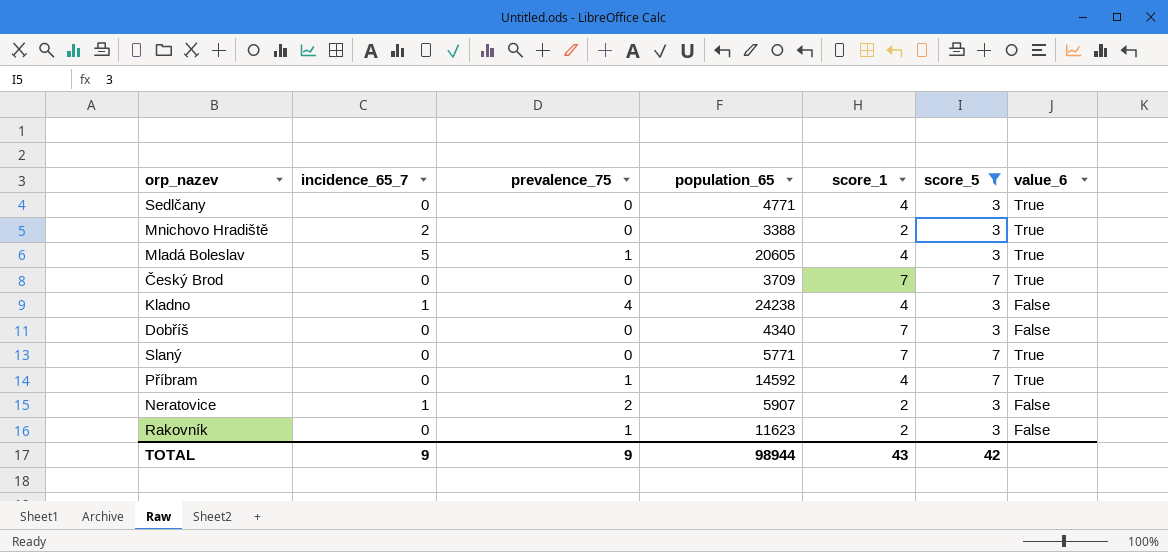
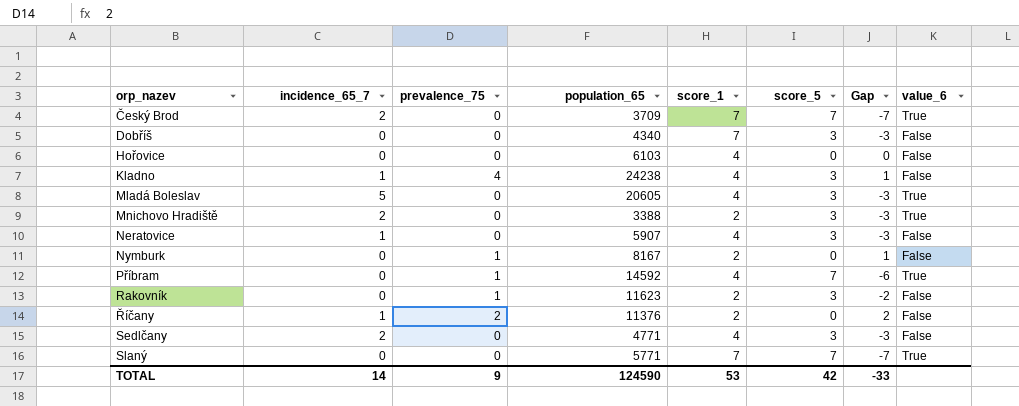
filter: score_5 != 0 -> none
row order: none -> orp_nazev ascending
column Gap | formula: none -> [prevalence_75] - [score_5]
Český Brod | incidence_65_7: 0 -> 2
Mladá Boleslav | prevalence_75: 1 -> 0
Neratovice | prevalence_75: 2 -> 0
Neratovice | score_1: 2 -> 4
Sedlčany | incidence_65_7: 0 -> 2
Sedlčany | value_6: True -> False
TOTAL | incidence_65_7: 9 -> 14
TOTAL | population_65: 98944 -> 124590
TOTAL | score_1: 43 -> 53

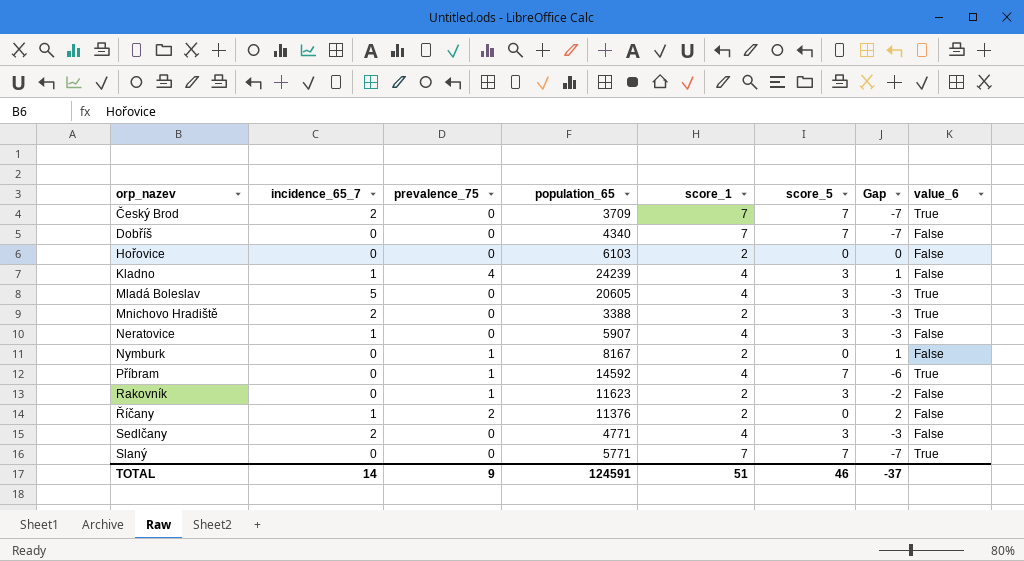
Dobříš | score_5: 3 -> 7
Dobříš | Gap: -3 -> -7
Hořovice | score_1: 4 -> 2
Kladno | population_65: 24238 -> 24239
TOTAL | population_65: 124590 -> 124591
TOTAL | score_1: 53 -> 51
TOTAL | score_5: 42 -> 46
TOTAL | Gap: -33 -> -37

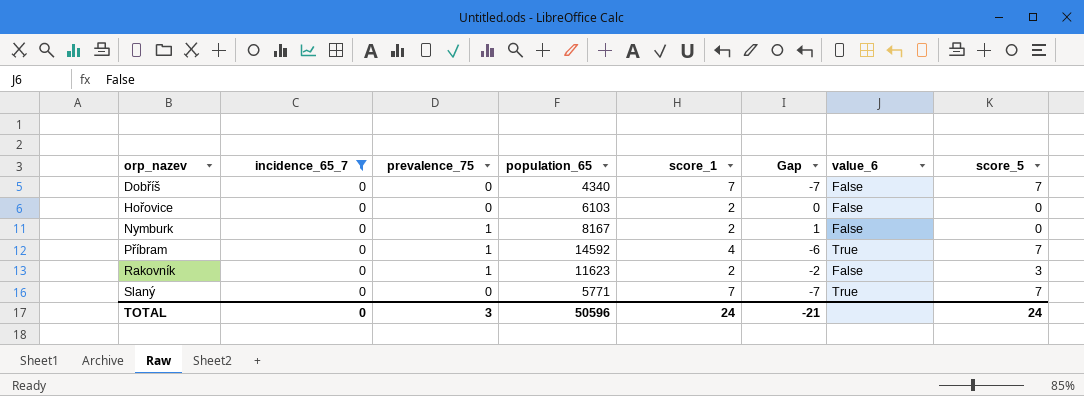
filter: none -> incidence_65_7 = 0
column score_5 | position: 6 -> 8
TOTAL | incidence_65_7: 14 -> 0
TOTAL | prevalence_75: 9 -> 3
TOTAL | population_65: 124591 -> 50596
TOTAL | score_1: 51 -> 24
TOTAL | Gap: -37 -> -21
TOTAL | score_5: 46 -> 24

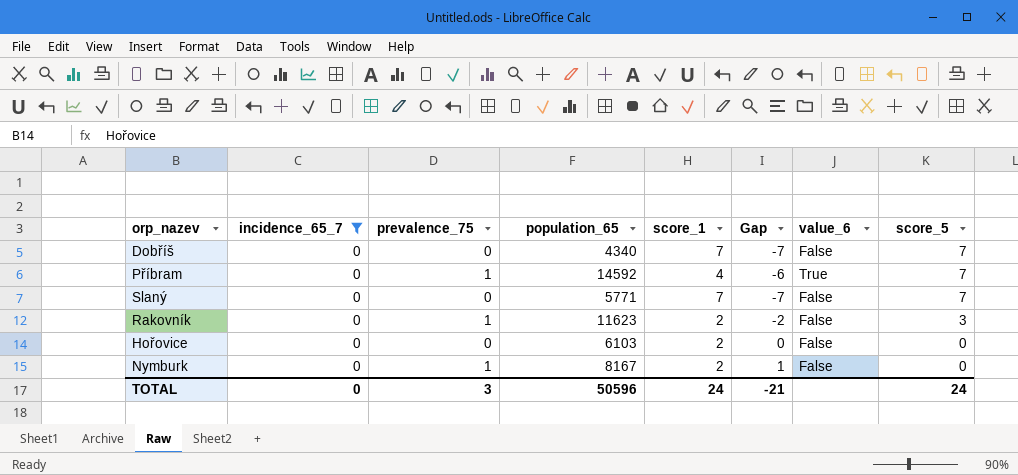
row order: orp_nazev ascending -> score_5 descending
Slaný | value_6: True -> False

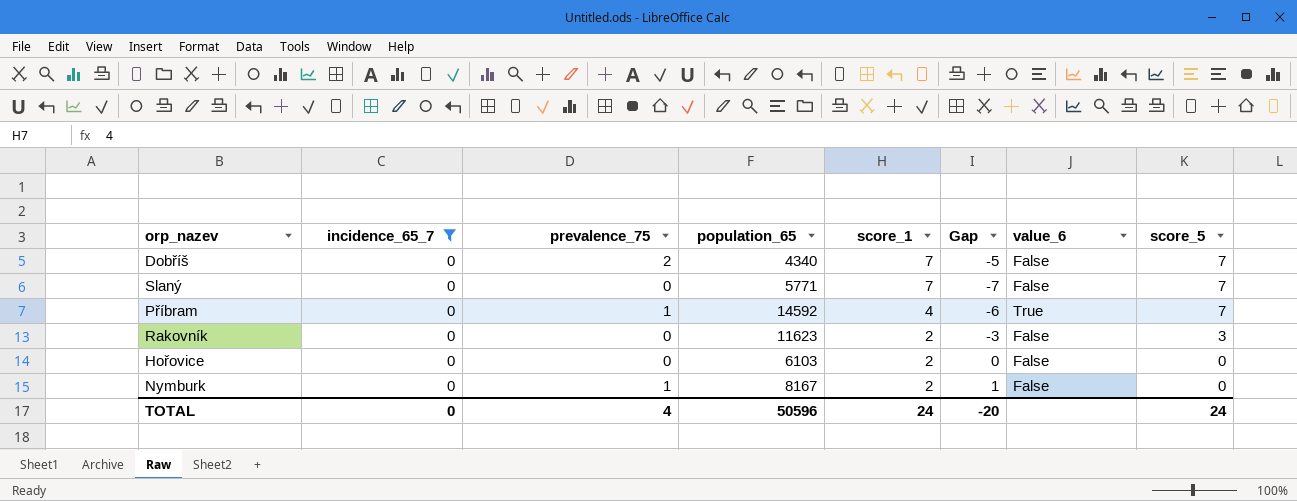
row order: score_5 descending -> score_1 descending
Dobříš | prevalence_75: 0 -> 2
Dobříš | Gap: -7 -> -5
Rakovník | prevalence_75: 1 -> 0
Rakovník | Gap: -2 -> -3
TOTAL | prevalence_75: 3 -> 4
TOTAL | Gap: -21 -> -20

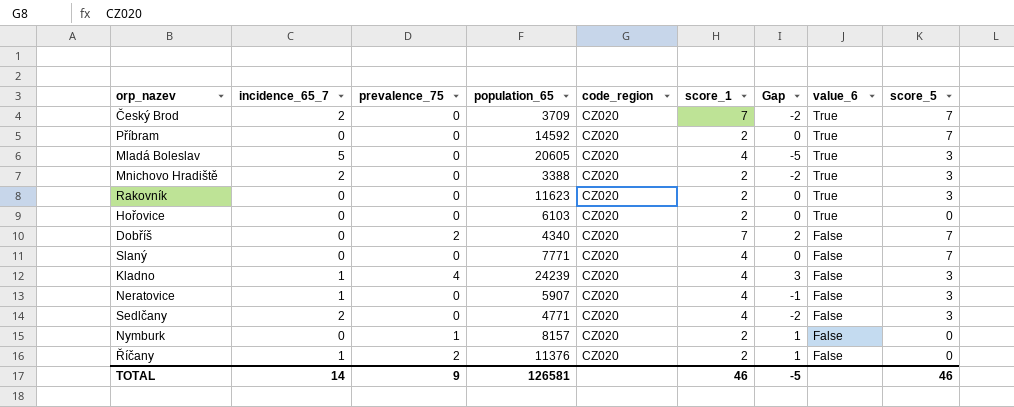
filter: incidence_65_7 = 0 -> none
row order: score_1 descending -> value_6 descending
column code_region | position: none -> 5
column Gap | formula: [prevalence_75] - [score_5] -> [prevalence_75] - [incidence_65_7]
Příbram | prevalence_75: 1 -> 0
Příbram | score_1: 4 -> 2
Rakovník | value_6: False -> True
Hořovice | value_6: False -> True
Slaný | population_65: 5771 -> 7771
Slaný | score_1: 7 -> 4
Nymburk | population_65: 8167 -> 8157
TOTAL | incidence_65_7: 0 -> 14
TOTAL | prevalence_75: 4 -> 9
TOTAL | population_65: 50596 -> 126581
TOTAL | score_1: 24 -> 46
TOTAL | Gap: -20 -> -5
TOTAL | score_5: 24 -> 46

